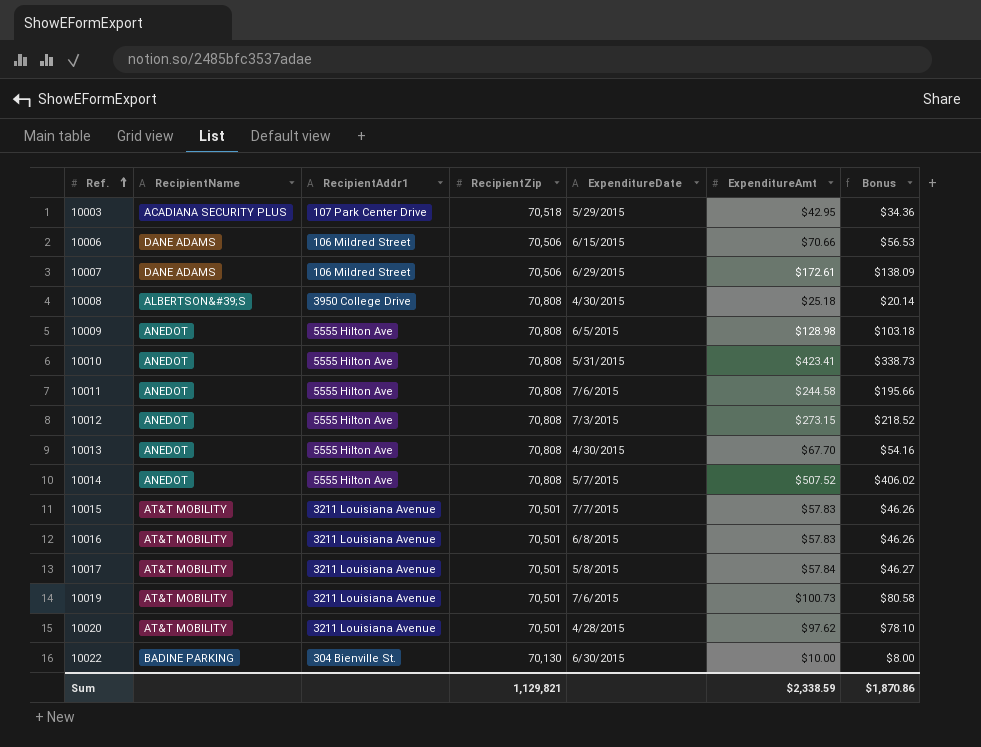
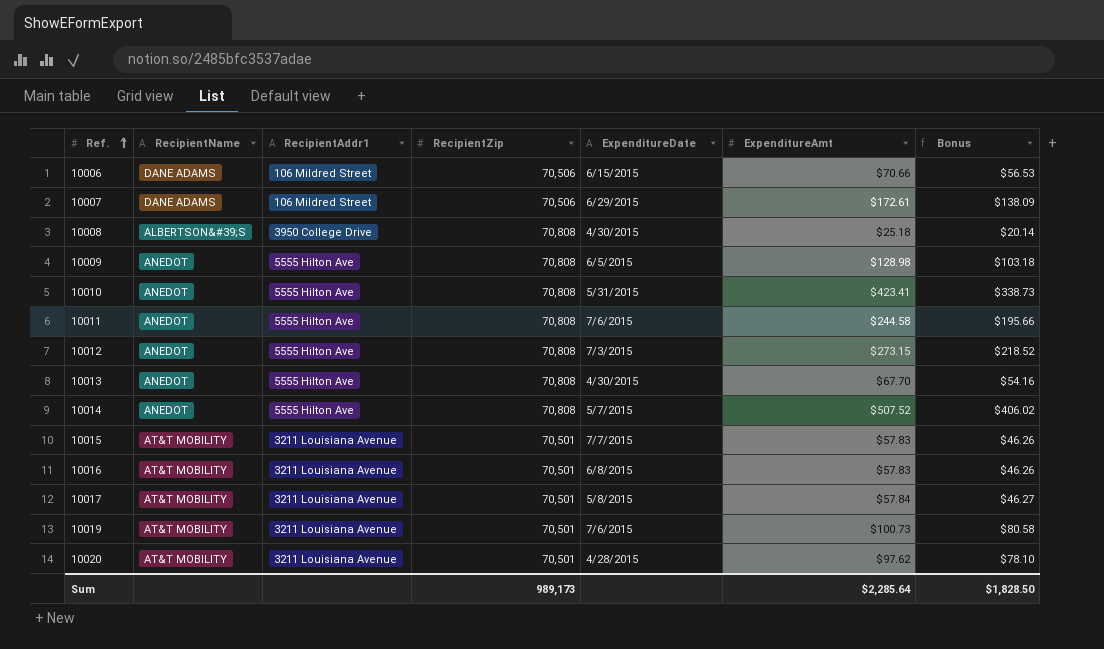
row 10003: ACADIANA SECURITY PLUS | 107 Park Center Drive | 70,518 | 5/29/2015 | $42.95 | $34.36 -> none
row 10022: BADINE PARKING | 304 Bienville St. | 70,130 | 6/30/2015 | $10.00 | $8.00 -> none
Sum | RecipientZip: 1,129,821 -> 989,173
Sum | ExpenditureAmt: $2,338.59 -> $2,285.64
Sum | Bonus: $1,870.86 -> $1,828.50

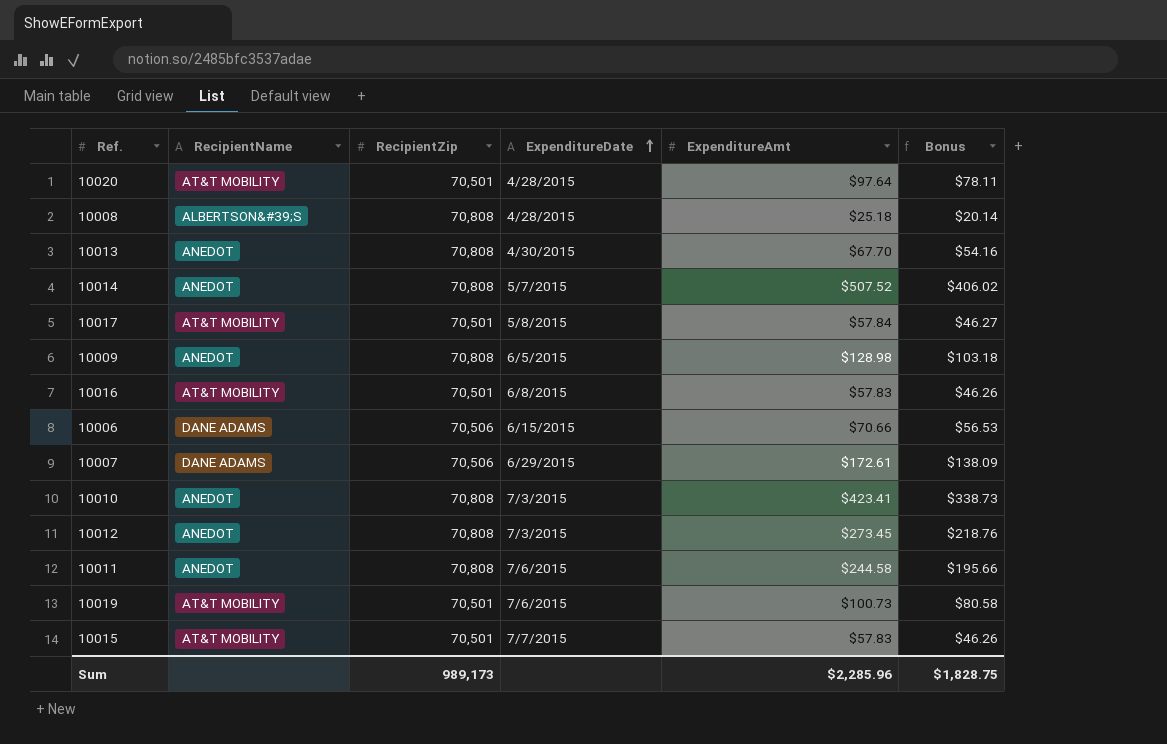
row order: Ref. ascending -> ExpenditureDate ascending
column RecipientAddr1 | position: 3 -> none
10020 | ExpenditureAmt: $97.62 -> $97.64
10020 | Bonus: $78.10 -> $78.11
10008 | ExpenditureDate: 4/30/2015 -> 4/28/2015
10010 | ExpenditureDate: 5/31/2015 -> 7/3/2015
10012 | ExpenditureAmt: $273.15 -> $273.45
10012 | Bonus: $218.52 -> $218.76
Sum | ExpenditureAmt: $2,285.64 -> $2,285.96
Sum | Bonus: $1,828.50 -> $1,828.75

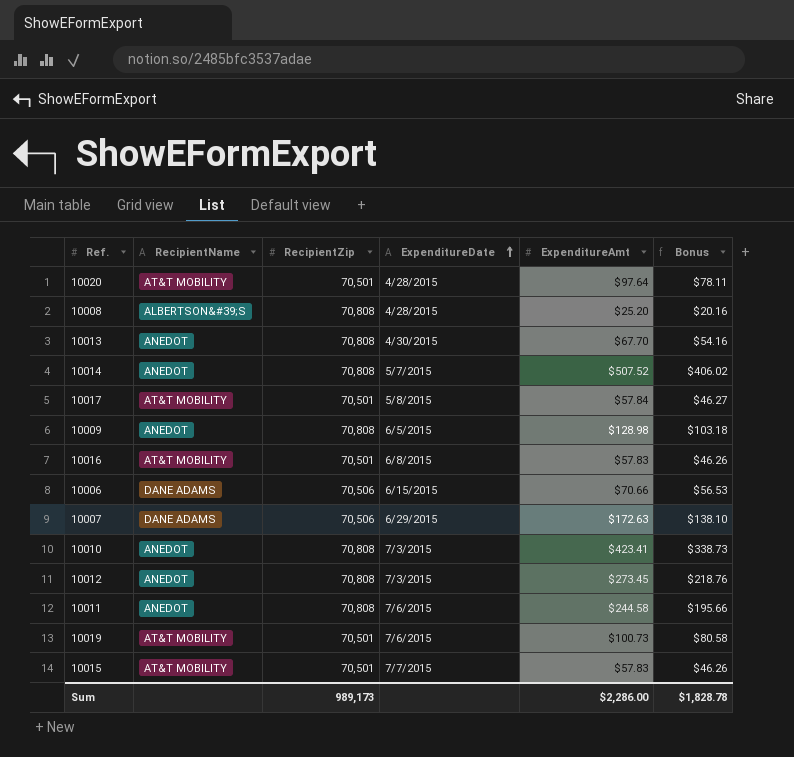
10008 | ExpenditureAmt: $25.18 -> $25.20
10008 | Bonus: $20.14 -> $20.16
10007 | ExpenditureAmt: $172.61 -> $172.63
10007 | Bonus: $138.09 -> $138.10
Sum | ExpenditureAmt: $2,285.96 -> $2,286.00
Sum | Bonus: $1,828.75 -> $1,828.78

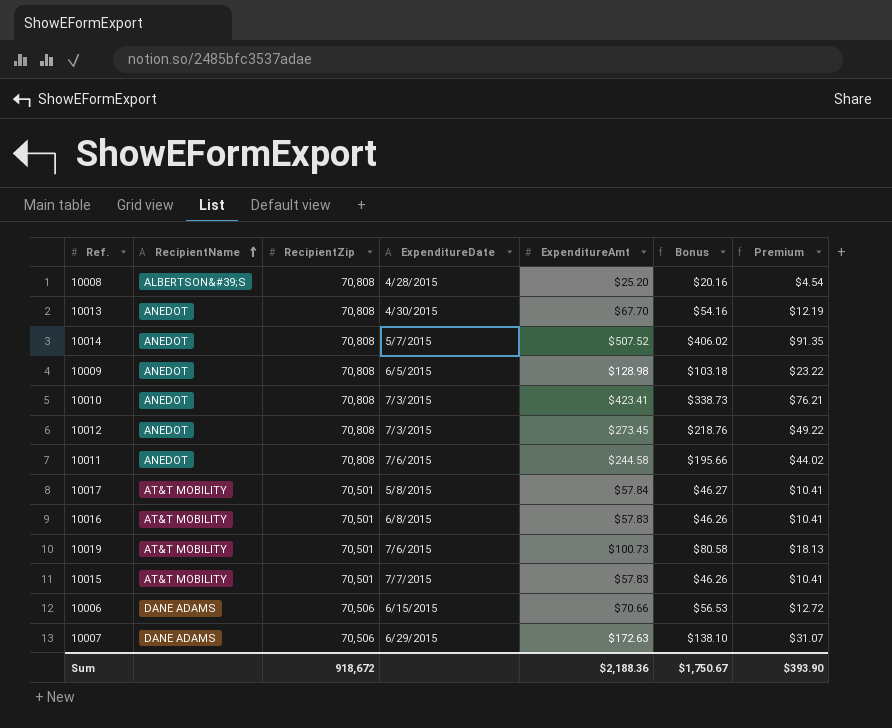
row order: ExpenditureDate ascending -> RecipientName ascending
column Premium | formula: none -> [ExpenditureAmt] * 0.18
row 10020: AT&T MOBILITY | 70,501 | 4/28/2015 | $97.64 | $78.11 -> none
Sum | RecipientZip: 989,173 -> 918,672
Sum | ExpenditureAmt: $2,286.00 -> $2,188.36
Sum | Bonus: $1,828.78 -> $1,750.67

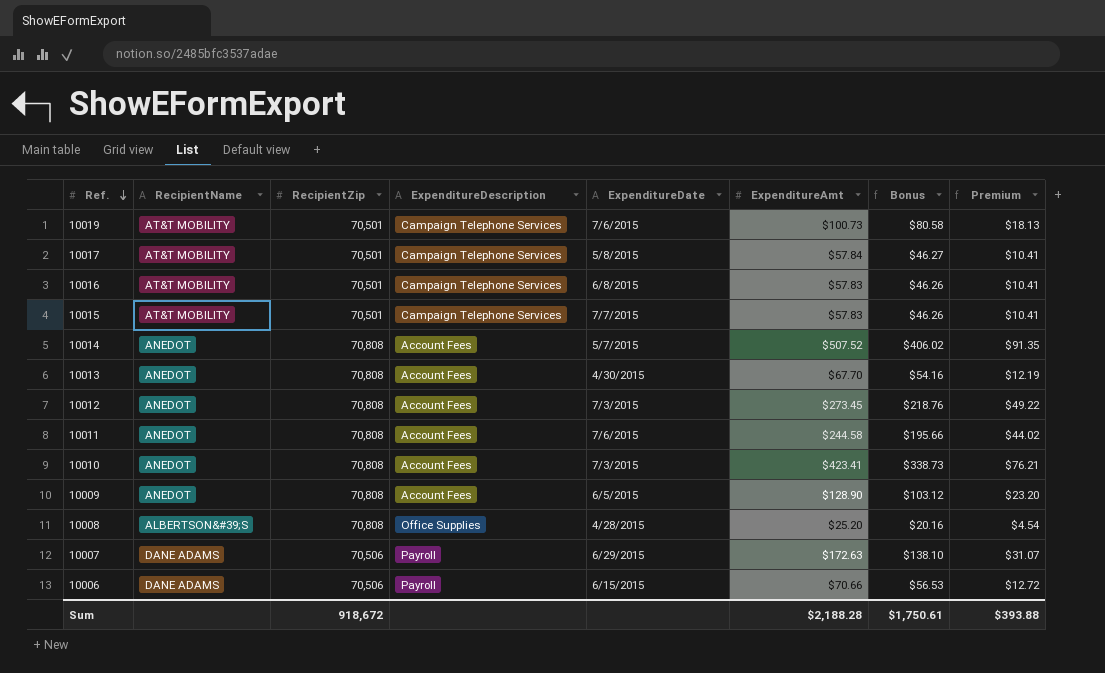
row order: RecipientName ascending -> Ref. descending
column ExpenditureDescription | position: none -> 4
10009 | ExpenditureAmt: $128.98 -> $128.90
10009 | Bonus: $103.18 -> $103.12
10009 | Premium: $23.22 -> $23.20
Sum | ExpenditureAmt: $2,188.36 -> $2,188.28
Sum | Bonus: $1,750.67 -> $1,750.61
Sum | Premium: $393.90 -> $393.88

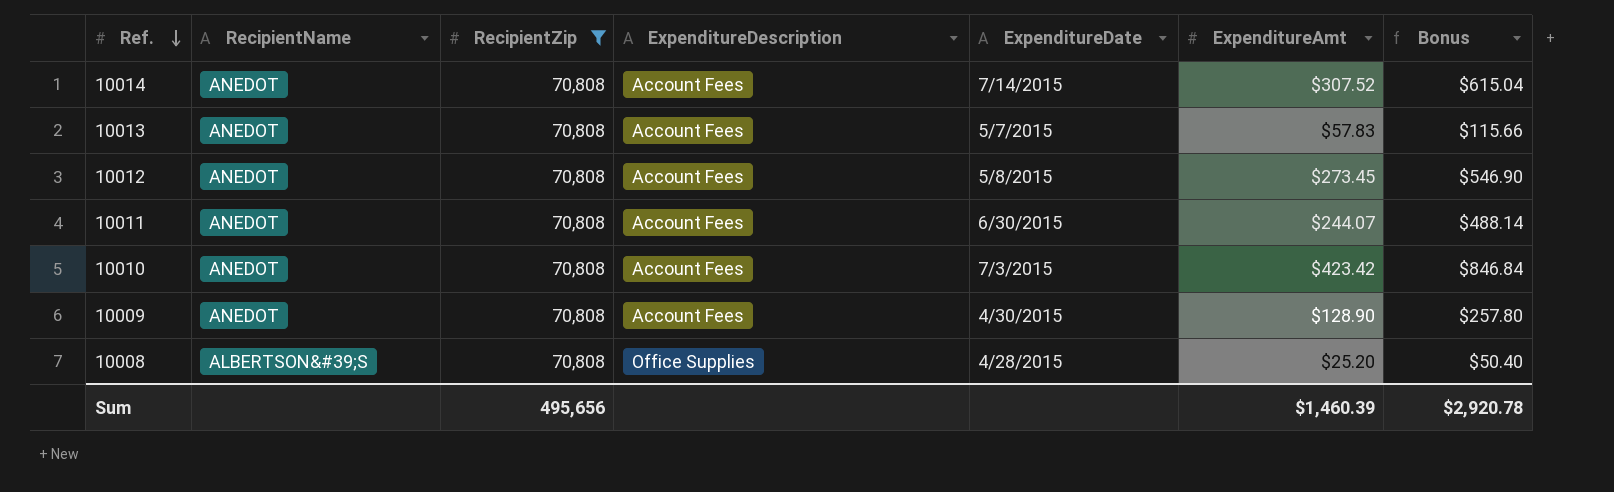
filter: none -> RecipientZip = 70,808
column Premium | formula: [ExpenditureAmt] * 0.18 -> none
column Bonus | formula: [ExpenditureAmt] * 0.8 -> [ExpenditureAmt] * 2
10014 | ExpenditureDate: 5/7/2015 -> 7/14/2015
10014 | ExpenditureAmt: $507.52 -> $307.52
10013 | ExpenditureDate: 4/30/2015 -> 5/7/2015
10013 | ExpenditureAmt: $67.70 -> $57.83
10012 | ExpenditureDate: 7/3/2015 -> 5/8/2015
10011 | ExpenditureDate: 7/6/2015 -> 6/30/2015
10011 | ExpenditureAmt: $244.58 -> $244.07
10010 | ExpenditureAmt: $423.41 -> $423.42
10009 | ExpenditureDate: 6/5/2015 -> 4/30/2015
Sum | RecipientZip: 918,672 -> 495,656
Sum | ExpenditureAmt: $2,188.28 -> $1,460.39
Sum | Bonus: $1,750.61 -> $2,920.78

